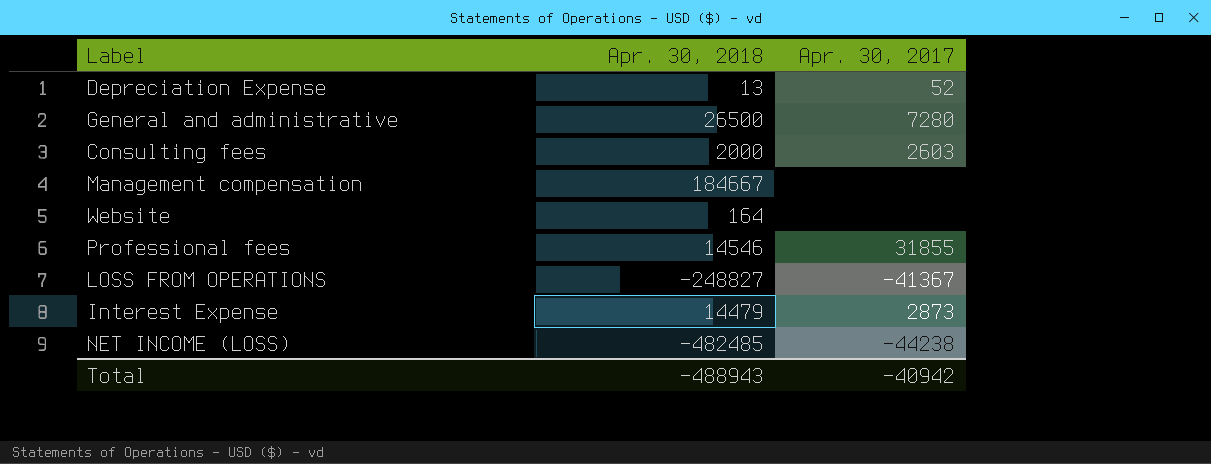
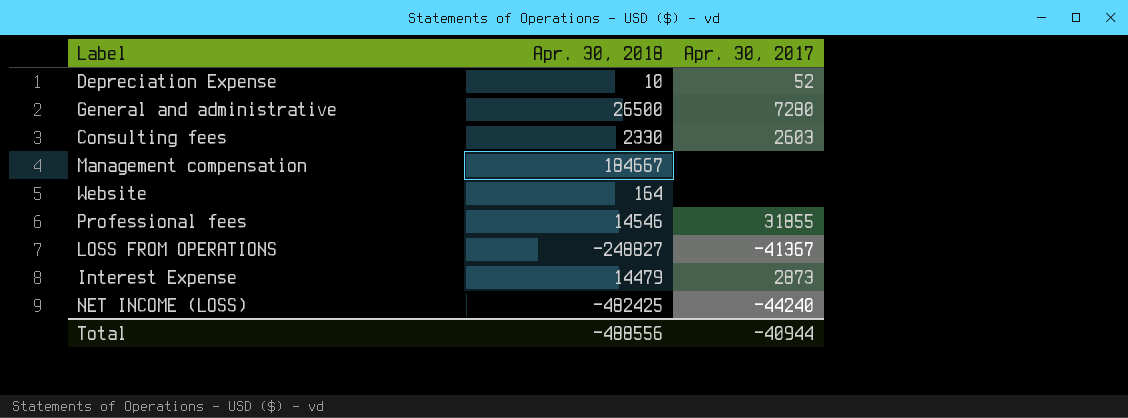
Depreciation Expense | Apr. 30, 2018: 13 -> 10
Consulting fees | Apr. 30, 2018: 2000 -> 2330
NET INCOME (LOSS) | Apr. 30, 2018: -482485 -> -482425
NET INCOME (LOSS) | Apr. 30, 2017: -44238 -> -44240
Total | Apr. 30, 2018: -488943 -> -488556
Total | Apr. 30, 2017: -40942 -> -40944

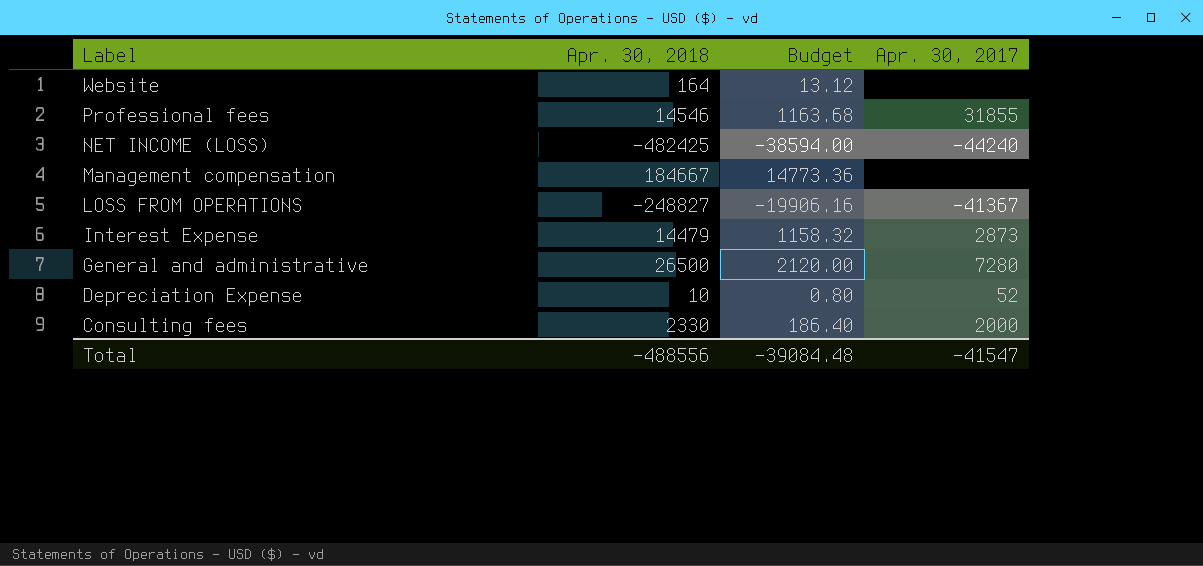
row order: none -> Label descending
column Budget | formula: none -> [Apr. 30, 2018] * 0.08
Consulting fees | Apr. 30, 2017: 2603 -> 2000
Total | Apr. 30, 2017: -40944 -> -41547

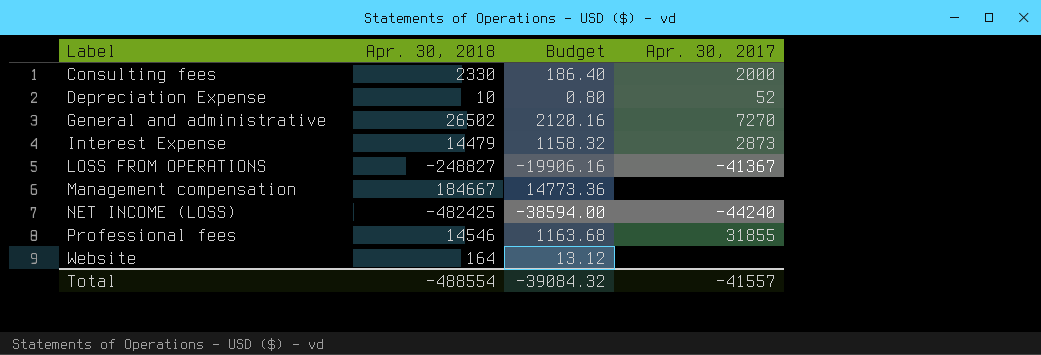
row order: Label descending -> Label ascending
General and administrative | Apr. 30, 2018: 26500 -> 26502
General and administrative | Budget: 2120.00 -> 2120.16
General and administrative | Apr. 30, 2017: 7280 -> 7270
Total | Apr. 30, 2018: -488556 -> -488554
Total | Budget: -39084.48 -> -39084.32
Total | Apr. 30, 2017: -41547 -> -41557

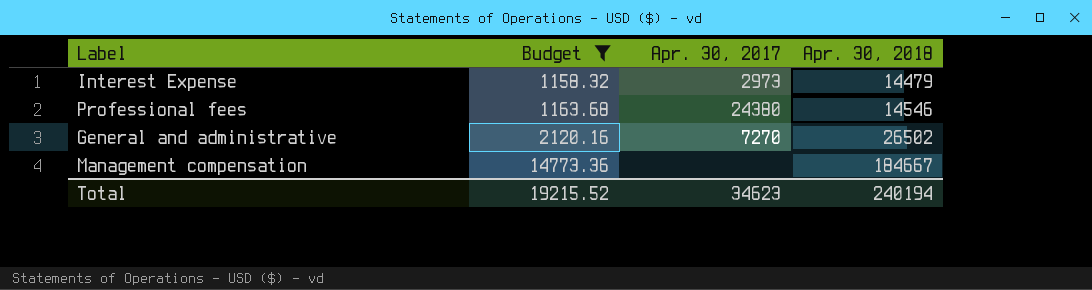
filter: none -> Budget >= 1158.32
row order: Label ascending -> Budget ascending
column Apr. 30, 2018 | position: 2 -> 4
Interest Expense | Apr. 30, 2017: 2873 -> 2973
Professional fees | Apr. 30, 2017: 31855 -> 24380
Total | Budget: -39084.32 -> 19215.52
Total | Apr. 30, 2017: -41557 -> 34623
Total | Apr. 30, 2018: -488554 -> 240194

